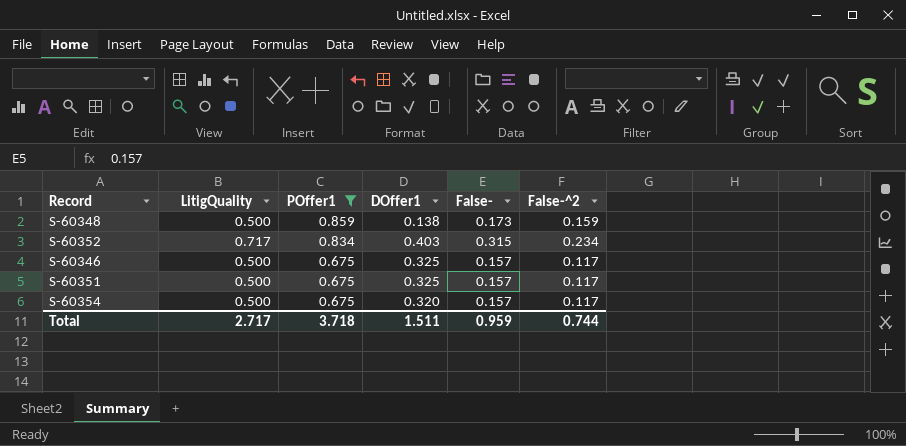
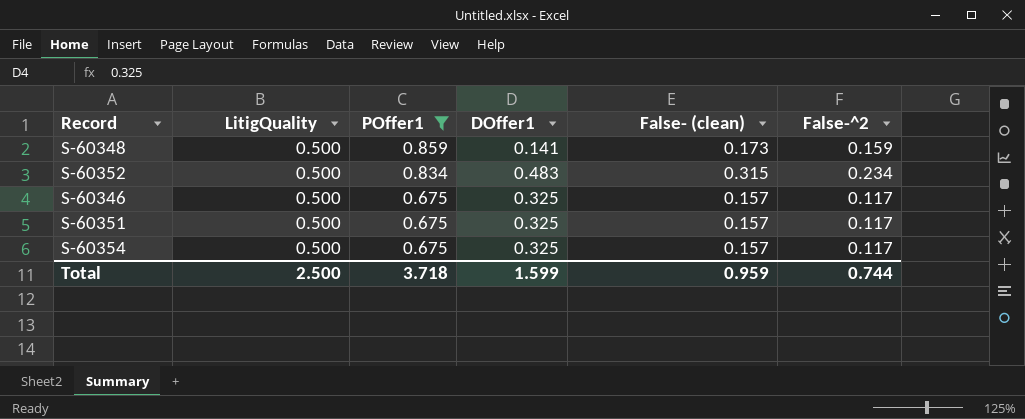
column name: False- -> False- (clean)
S-60348 | DOffer1: 0.138 -> 0.141
S-60352 | LitigQuality: 0.717 -> 0.500
S-60352 | DOffer1: 0.403 -> 0.483
S-60354 | DOffer1: 0.320 -> 0.325
Total | LitigQuality: 2.717 -> 2.500
Total | DOffer1: 1.511 -> 1.599

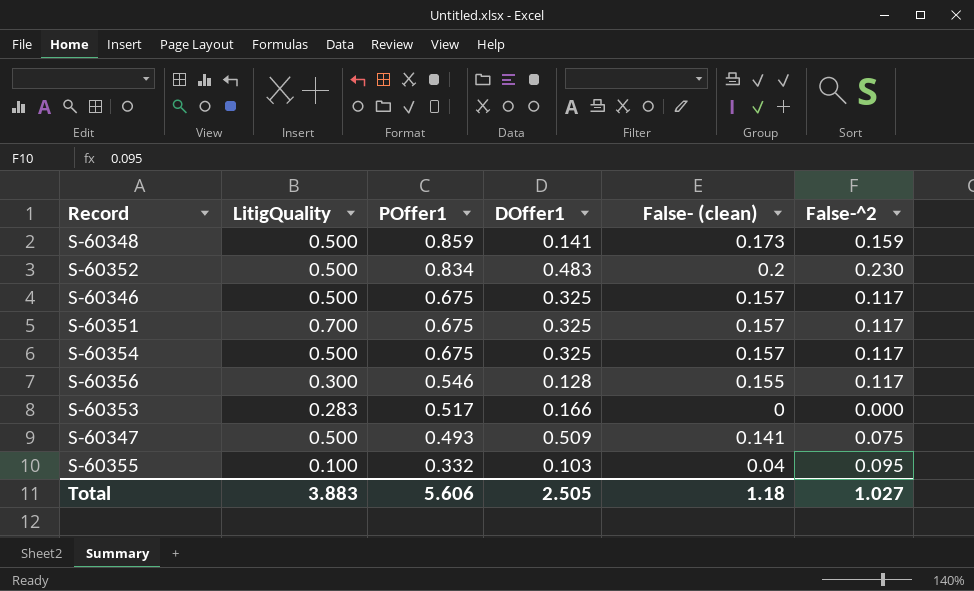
filter: POffer1 >= 0.675 -> none
S-60352 | False- (clean): 0.315 -> 0.2
S-60352 | False-^2: 0.234 -> 0.230
S-60351 | LitigQuality: 0.500 -> 0.700
Total | LitigQuality: 2.500 -> 3.883
Total | POffer1: 3.718 -> 5.606
Total | DOffer1: 1.599 -> 2.505
Total | False- (clean): 0.959 -> 1.18
Total | False-^2: 0.744 -> 1.027

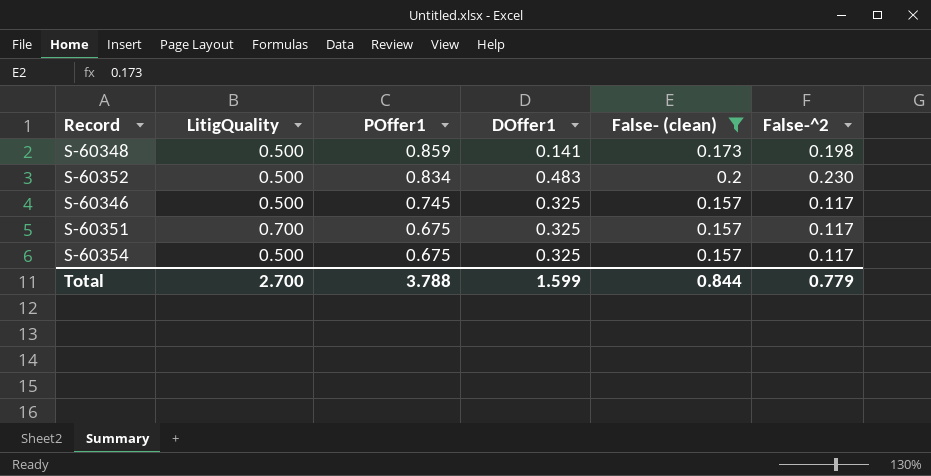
filter: none -> False- (clean) >= 0.157
S-60348 | False-^2: 0.159 -> 0.198
S-60346 | POffer1: 0.675 -> 0.745
Total | LitigQuality: 3.883 -> 2.700
Total | POffer1: 5.606 -> 3.788
Total | DOffer1: 2.505 -> 1.599
Total | False- (clean): 1.18 -> 0.844
Total | False-^2: 1.027 -> 0.779

